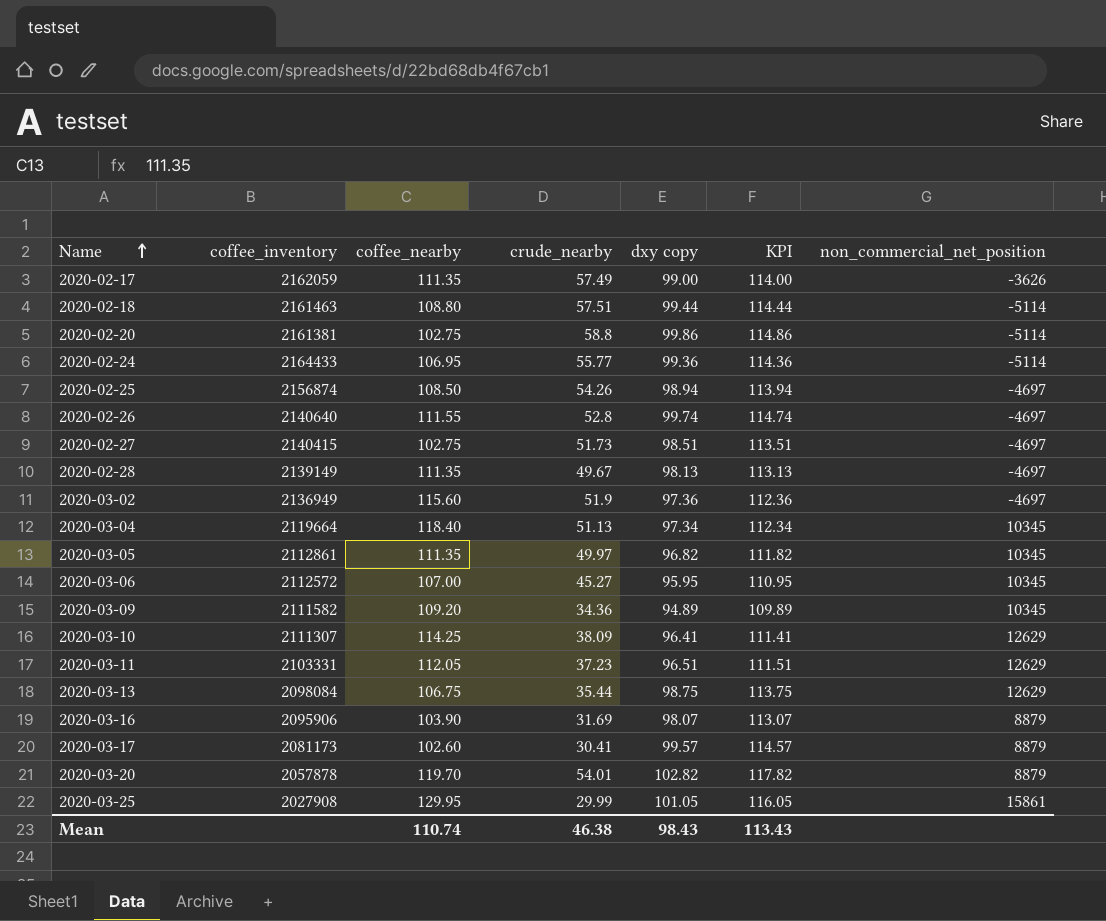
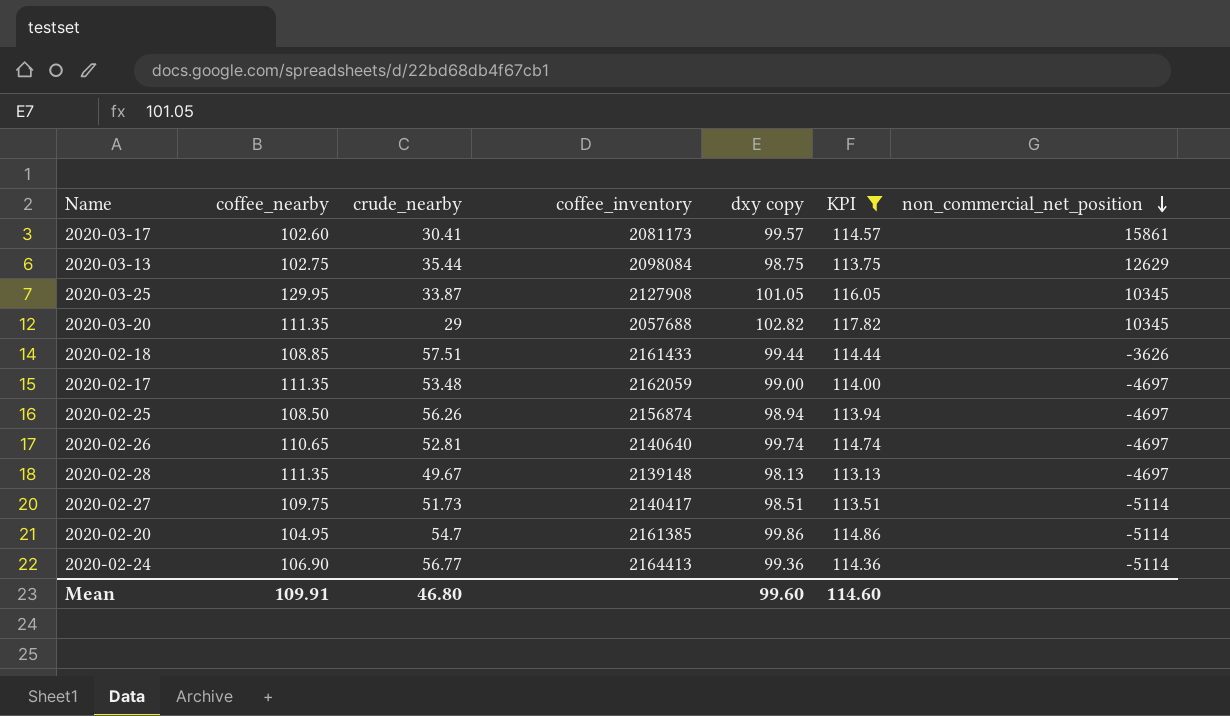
filter: none -> KPI >= 113.13
row order: Name ascending -> non_commercial_net_position descending
column coffee_inventory | position: 2 -> 4
2020-03-17 | non_commercial_net_position: 8879 -> 15861
2020-03-13 | coffee_nearby: 106.75 -> 102.75
2020-03-25 | crude_nearby: 29.99 -> 33.87
2020-03-25 | coffee_inventory: 2027908 -> 2127908
2020-03-25 | non_commercial_net_position: 15861 -> 10345
2020-03-20 | coffee_nearby: 119.70 -> 111.35
2020-03-20 | crude_nearby: 54.01 -> 29
2020-03-20 | coffee_inventory: 2057878 -> 2057688
2020-03-20 | non_commercial_net_position: 8879 -> 10345
2020-02-18 | coffee_nearby: 108.80 -> 108.85
2020-02-18 | coffee_inventory: 2161463 -> 2161433
2020-02-18 | non_commercial_net_position: -5114 -> -3626
2020-02-17 | crude_nearby: 57.49 -> 53.48
2020-02-17 | non_commercial_net_position: -3626 -> -4697
2020-02-25 | crude_nearby: 54.26 -> 56.26
2020-02-26 | coffee_nearby: 111.55 -> 110.65
2020-02-26 | crude_nearby: 52.8 -> 52.81
2020-02-28 | coffee_inventory: 2139149 -> 2139148
2020-02-27 | coffee_nearby: 102.75 -> 109.75
2020-02-27 | coffee_inventory: 2140415 -> 2140417
2020-02-27 | non_commercial_net_position: -4697 -> -5114
2020-02-20 | coffee_nearby: 102.75 -> 104.95
2020-02-20 | crude_nearby: 58.8 -> 54.7
2020-02-20 | coffee_inventory: 2161381 -> 2161385
2020-02-24 | coffee_nearby: 106.95 -> 106.90
2020-02-24 | crude_nearby: 55.77 -> 56.77
2020-02-24 | coffee_inventory: 2164433 -> 2164413
Mean | coffee_nearby: 110.74 -> 109.91
Mean | crude_nearby: 46.38 -> 46.80
Mean | dxy copy: 98.43 -> 99.60
Mean | KPI: 113.43 -> 114.60

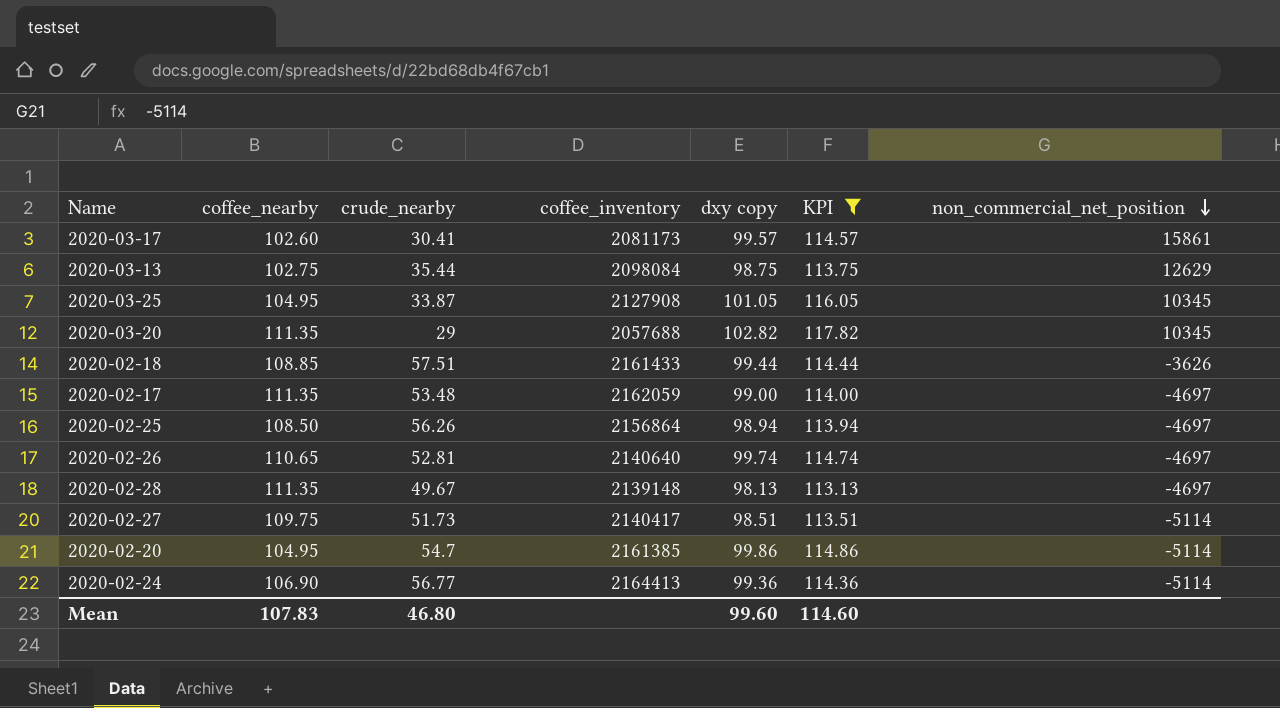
2020-03-25 | coffee_nearby: 129.95 -> 104.95
2020-02-25 | coffee_inventory: 2156874 -> 2156864
Mean | coffee_nearby: 109.91 -> 107.83

